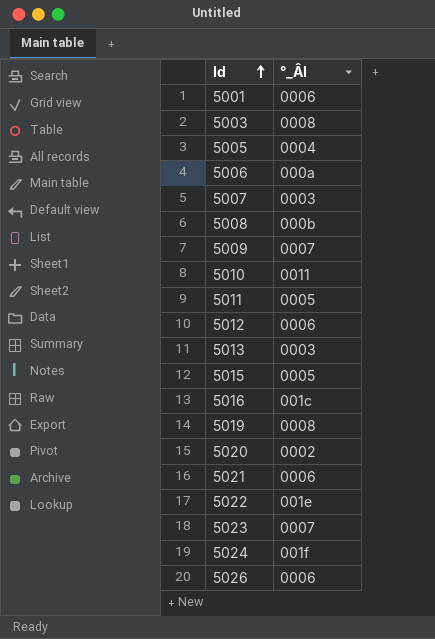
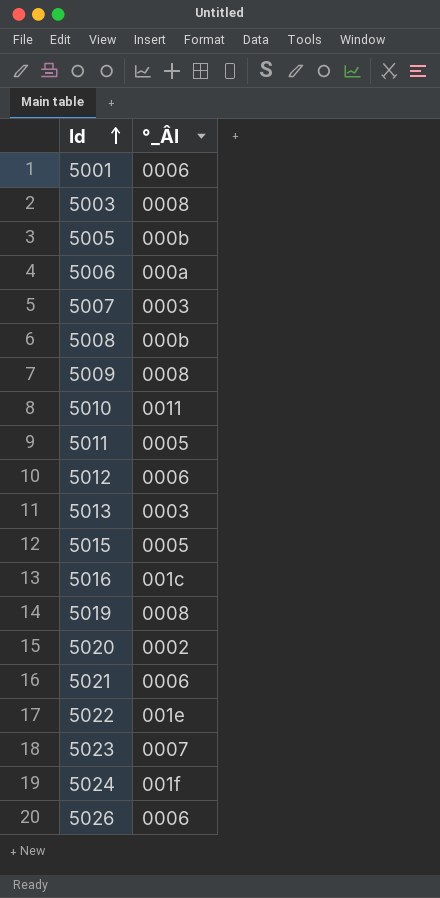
5005 | °_ÂI: 0004 -> 000b
5009 | °_ÂI: 0007 -> 0008

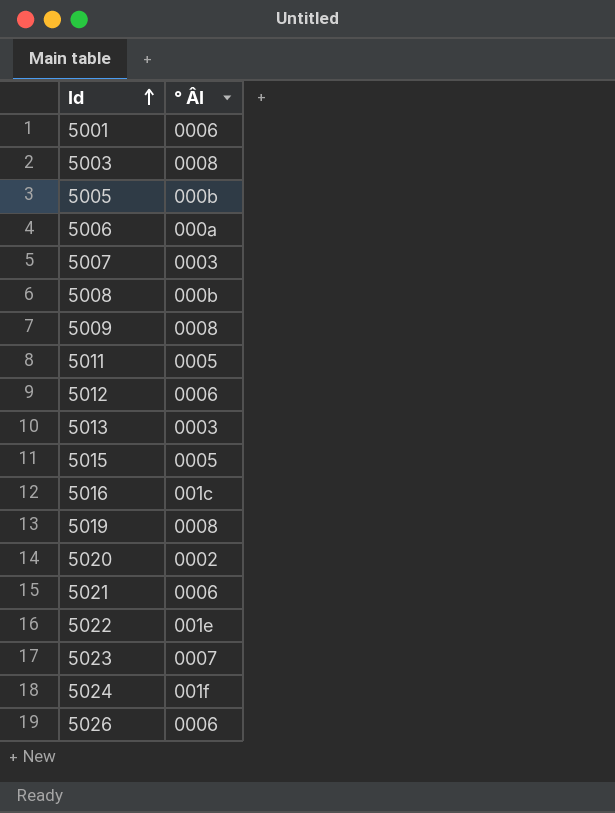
column name: °_ÂI -> ° ÂI
row 5010: 0011 -> none

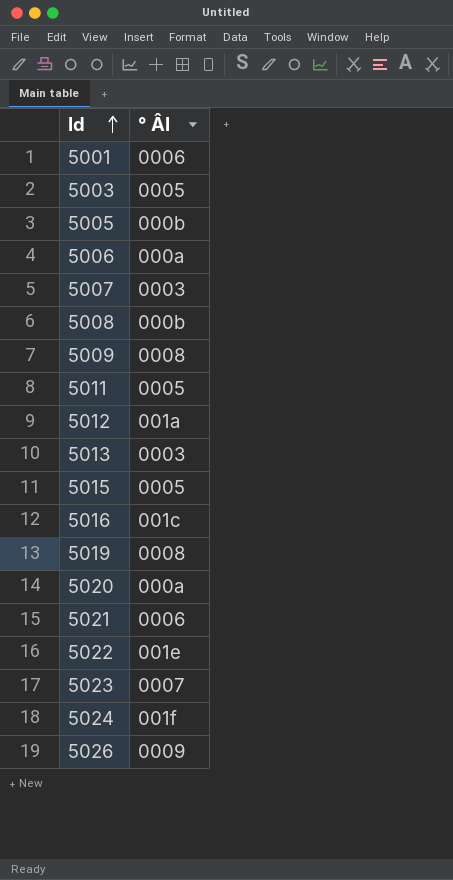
5003 | ° ÂI: 0008 -> 0005
5012 | ° ÂI: 0006 -> 001a
5020 | ° ÂI: 0002 -> 000a
5026 | ° ÂI: 0006 -> 0009

